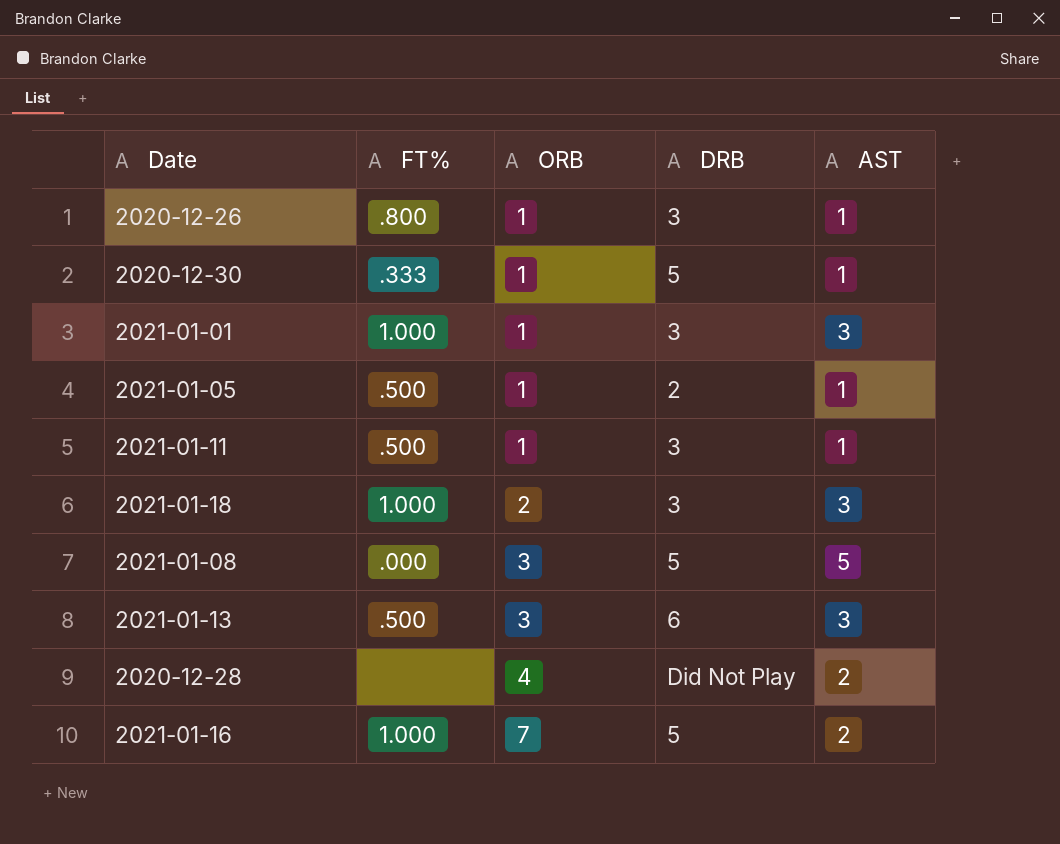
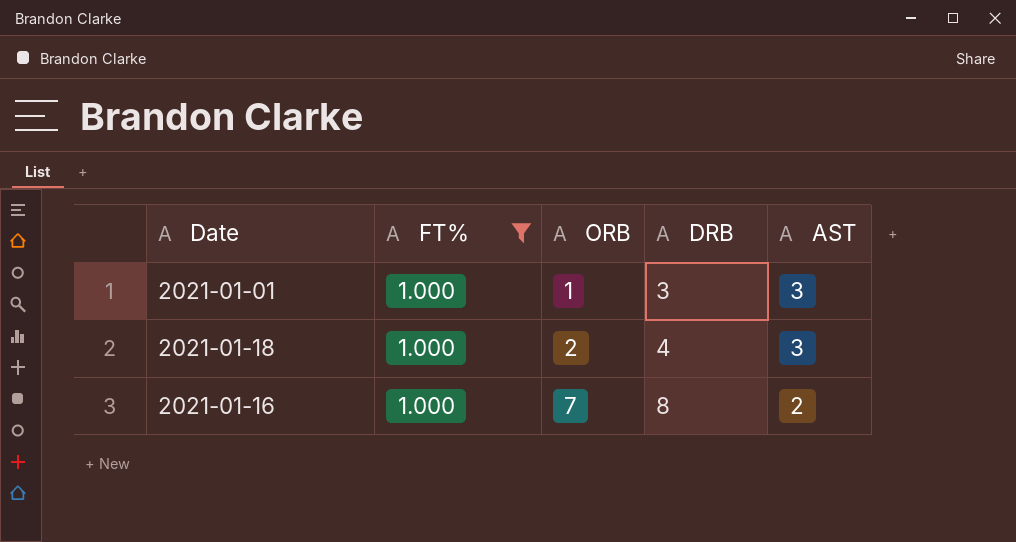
filter: none -> FT% = 1.000
2021-01-18 | DRB: 3 -> 4
2021-01-16 | DRB: 5 -> 8

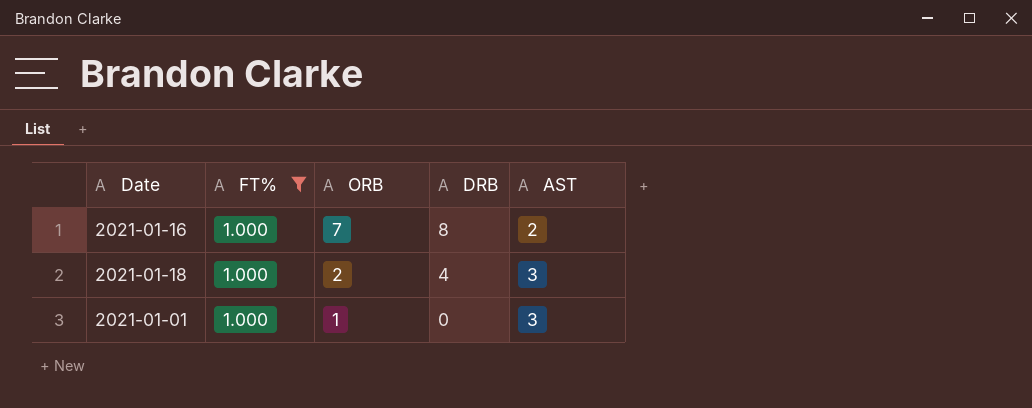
row order: ORB ascending -> ORB descending
2021-01-01 | DRB: 3 -> 0

